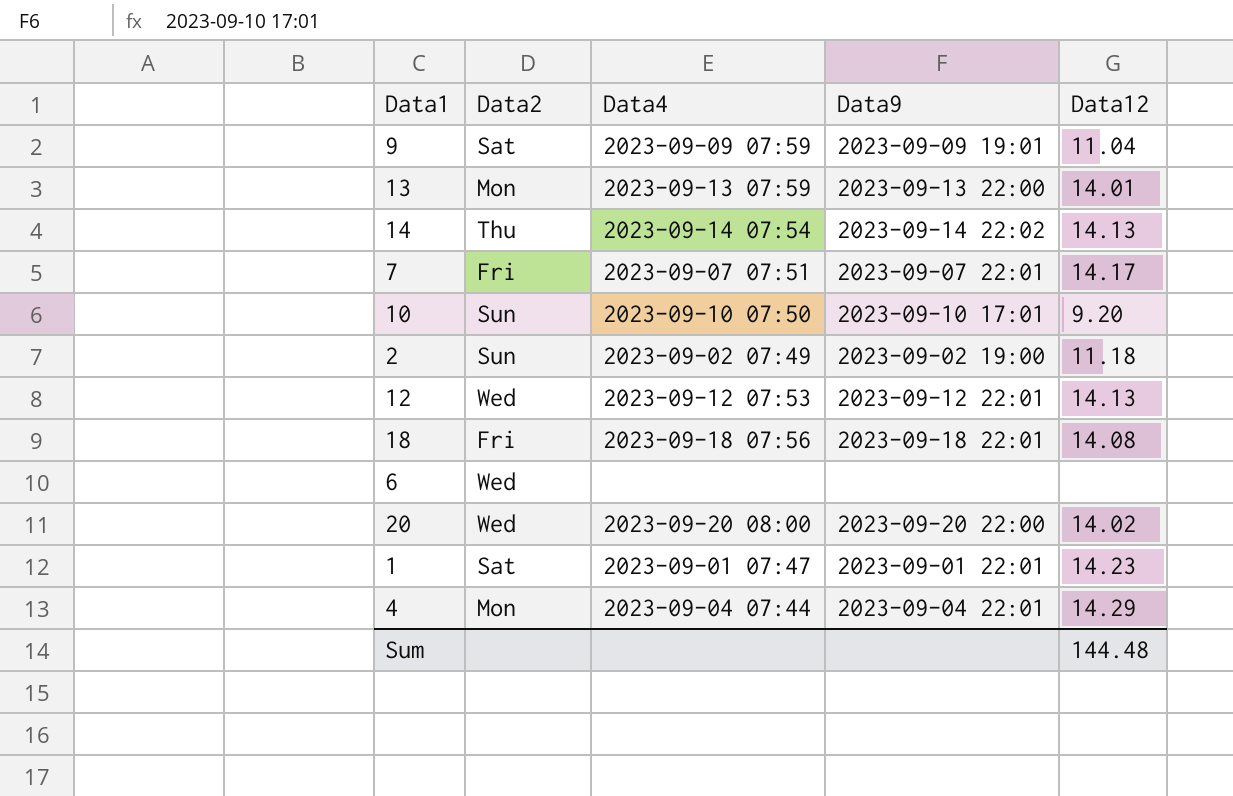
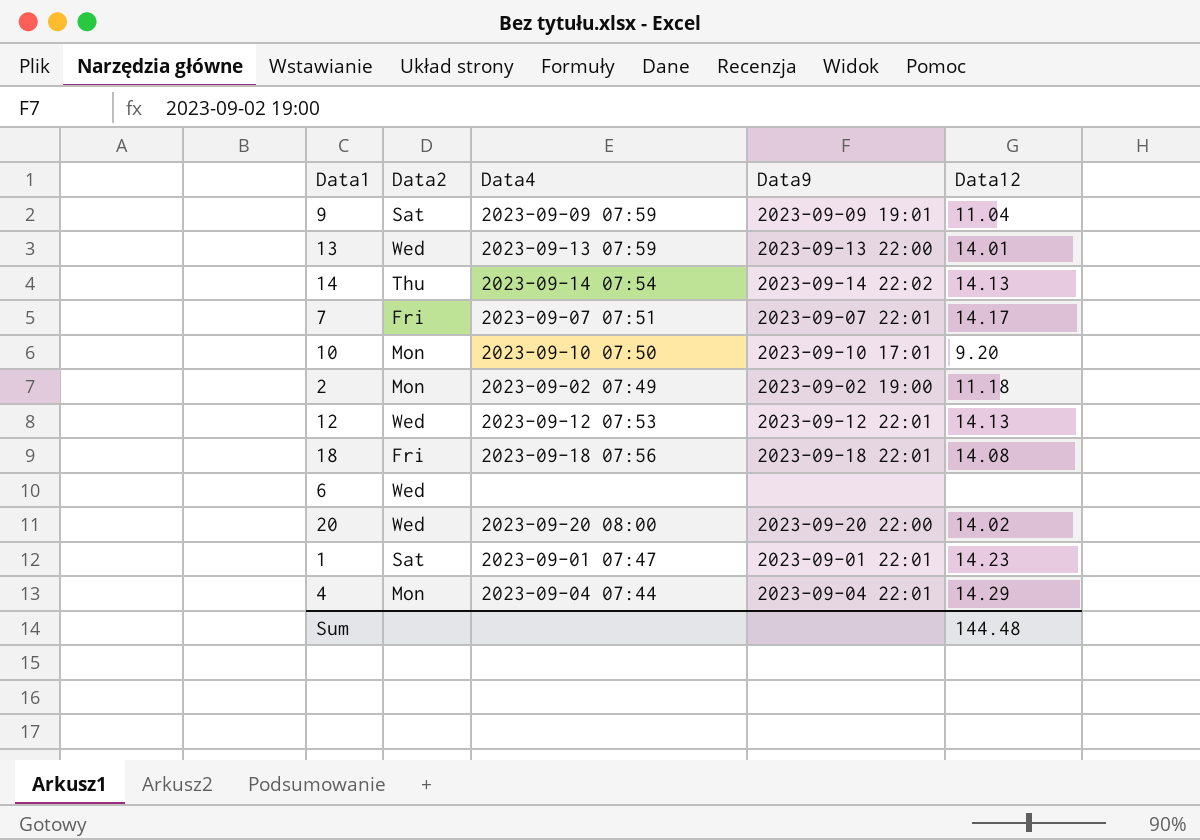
13 | Data2: Mon -> Wed
10 | Data2: Sun -> Mon
2 | Data2: Sun -> Mon

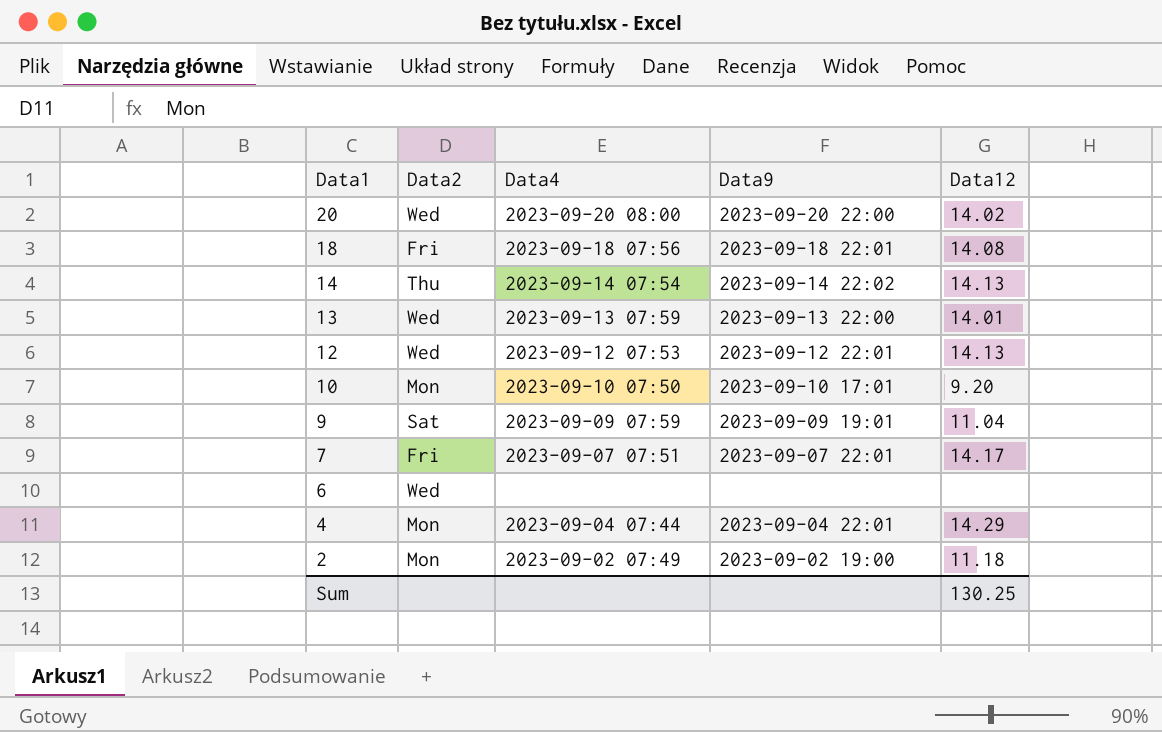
row order: none -> Data1 descending
row 1: Sat | 2023-09-01 07:47 | 2023-09-01 22:01 | 14.23 -> none
Sum | Data12: 144.48 -> 130.25

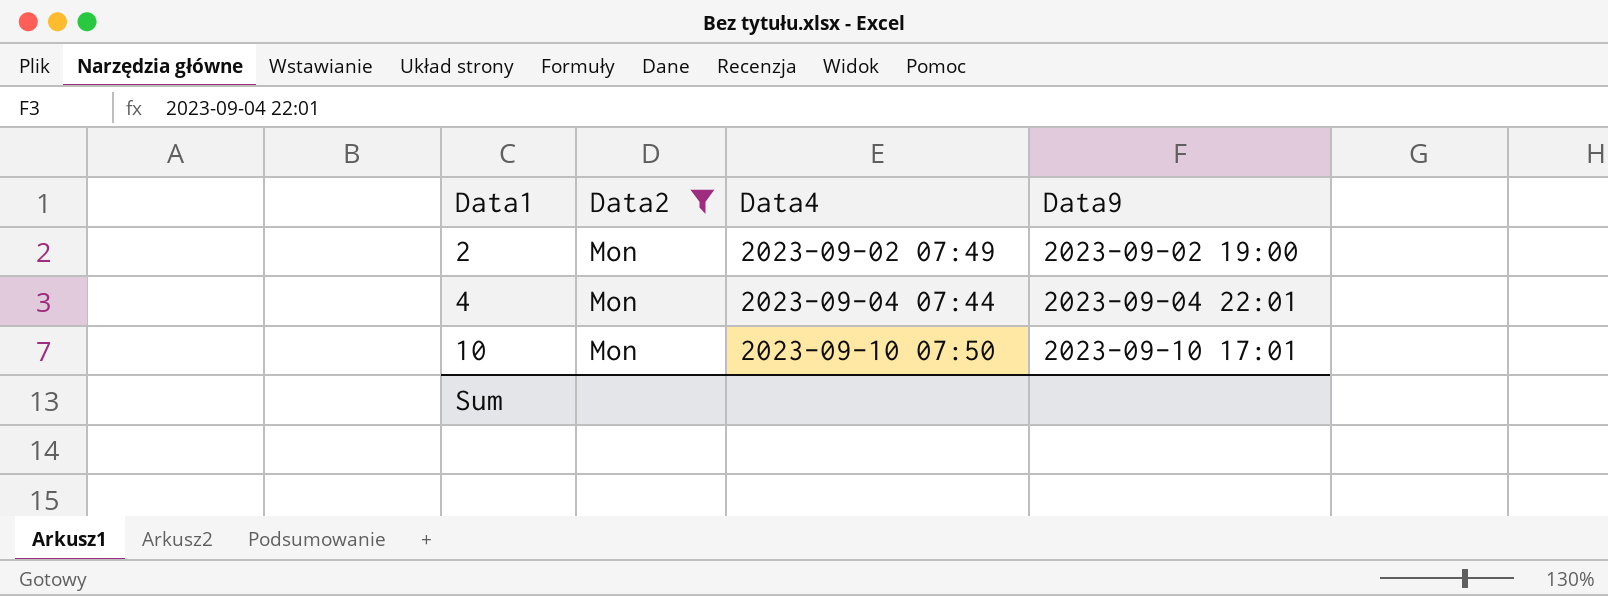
filter: none -> Data2 = Mon
row order: Data1 descending -> Data1 ascending
column Data12 | position: 5 -> none

